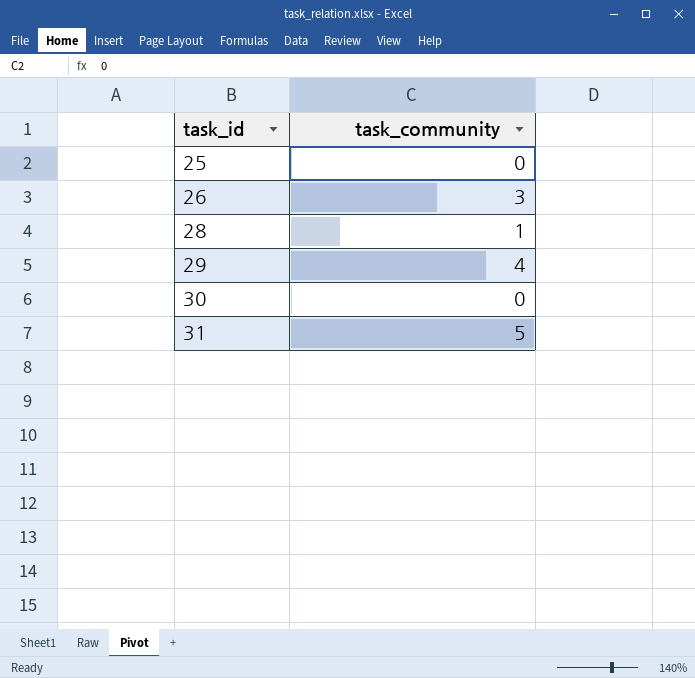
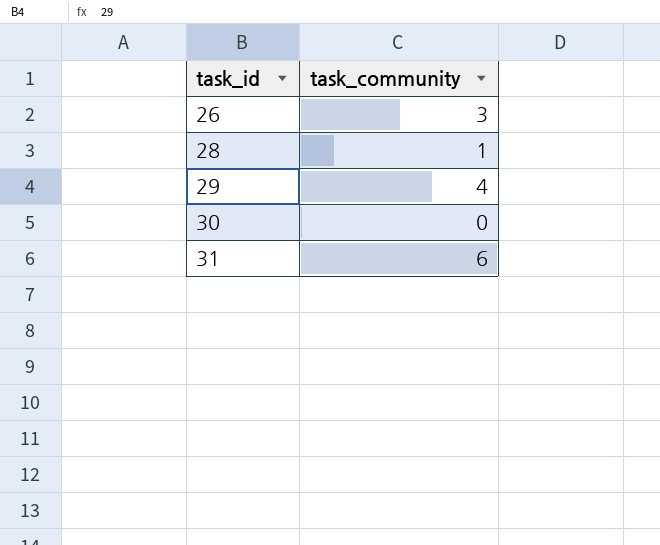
row 25: 0 -> none
31 | task_community: 5 -> 6

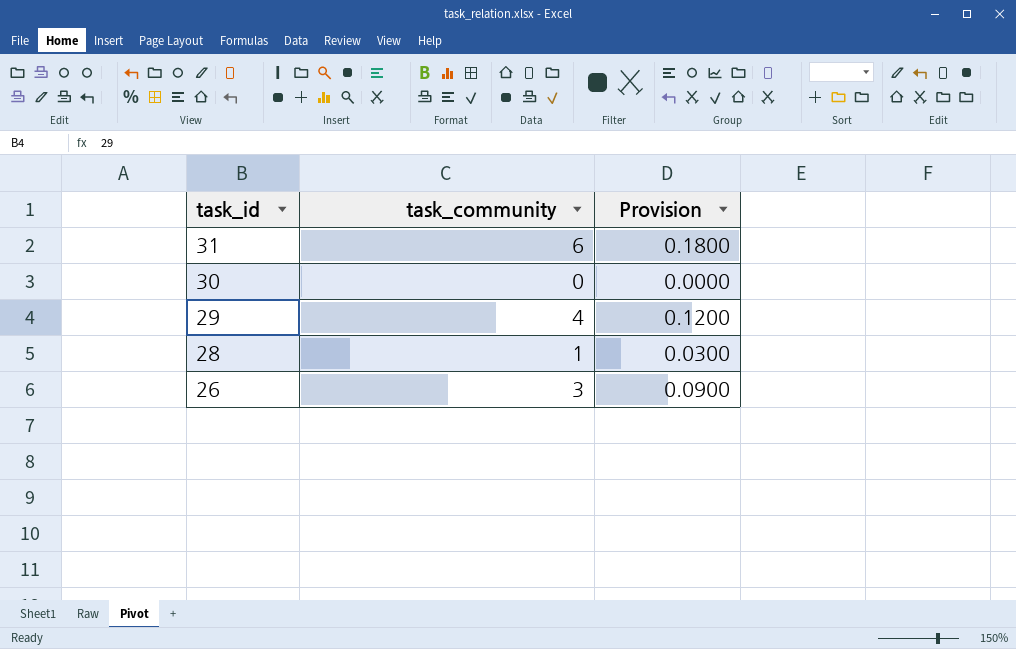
row order: task_id ascending -> task_id descending
column Provision | formula: none -> [task_community] * 0.03

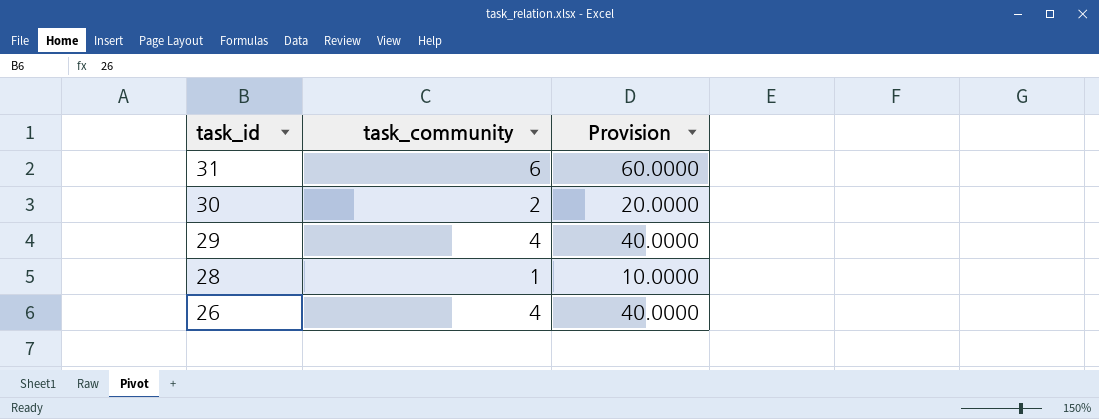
column Provision | formula: [task_community] * 0.03 -> [task_community] * 10
30 | task_community: 0 -> 2
26 | task_community: 3 -> 4

